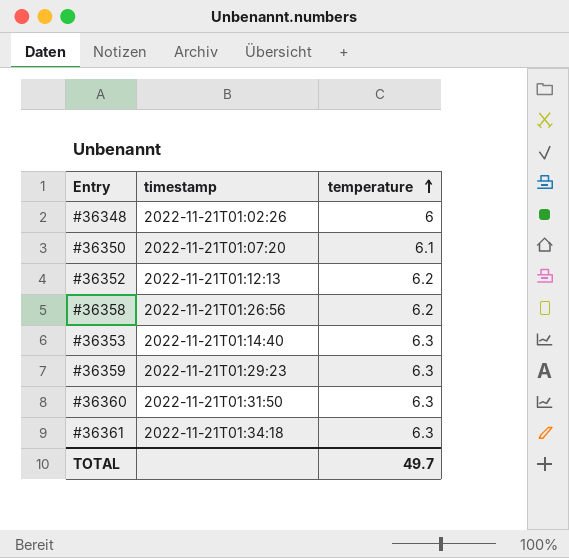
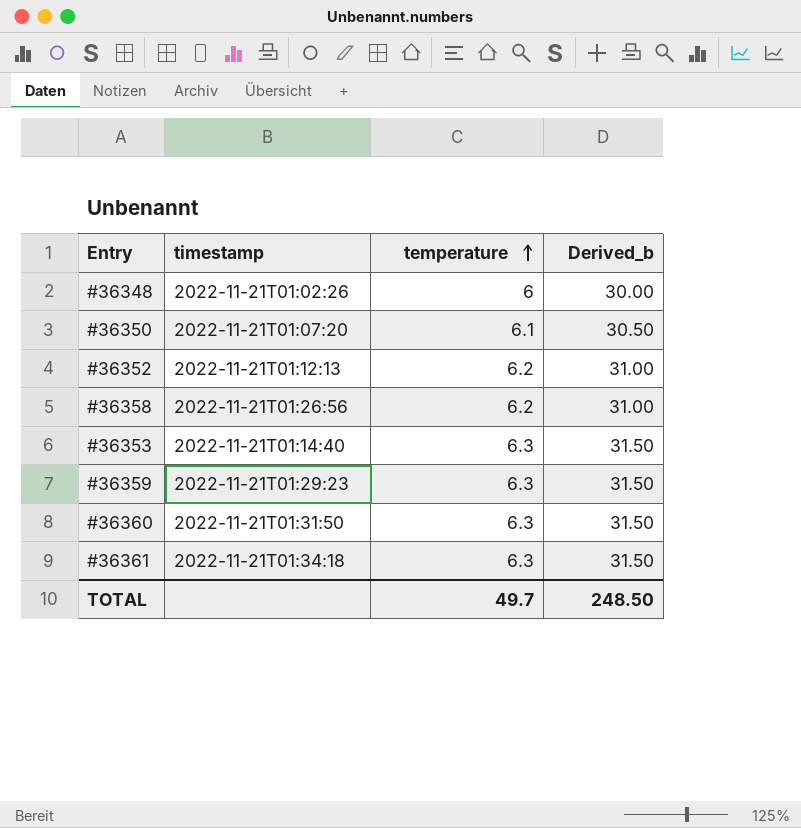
column Derived_b | formula: none -> [temperature] * 5

